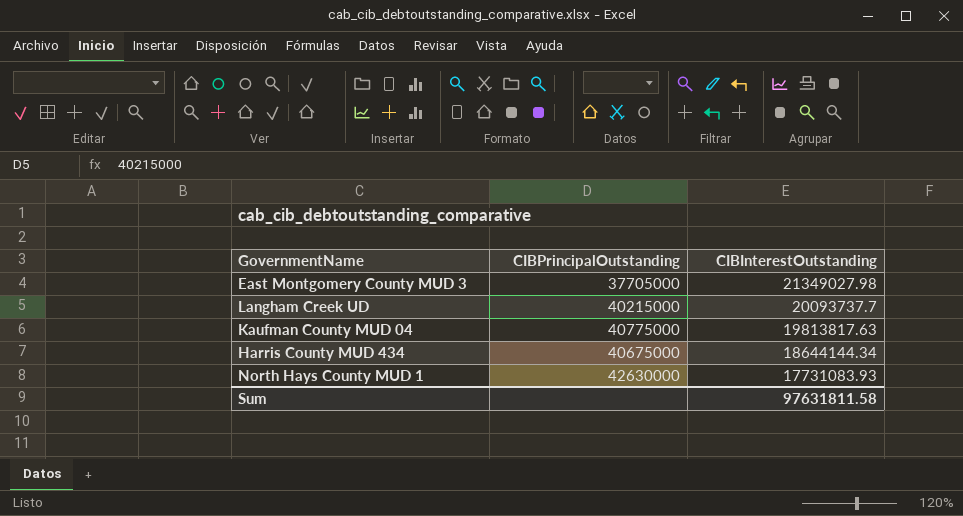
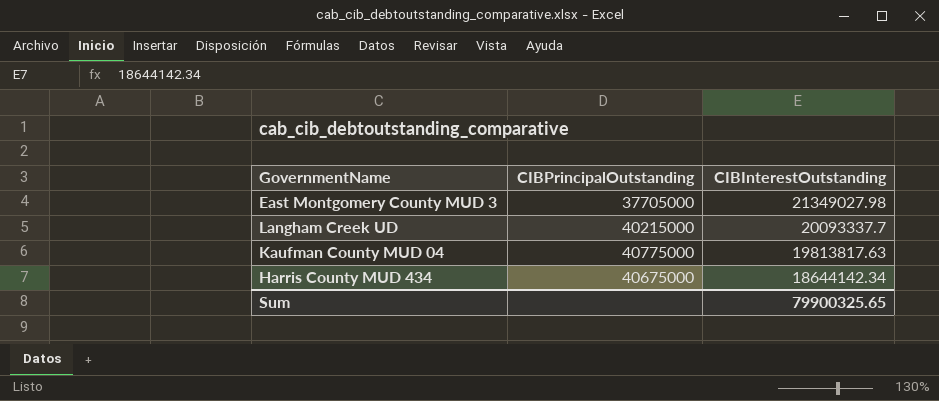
row North Hays County MUD 1: 42630000 | 17731083.93 -> none
Langham Creek UD | CIBInterestOutstanding: 20093737.7 -> 20093337.7
Harris County MUD 434 | CIBInterestOutstanding: 18644144.34 -> 18644142.34
Sum | CIBInterestOutstanding: 97631811.58 -> 79900325.65

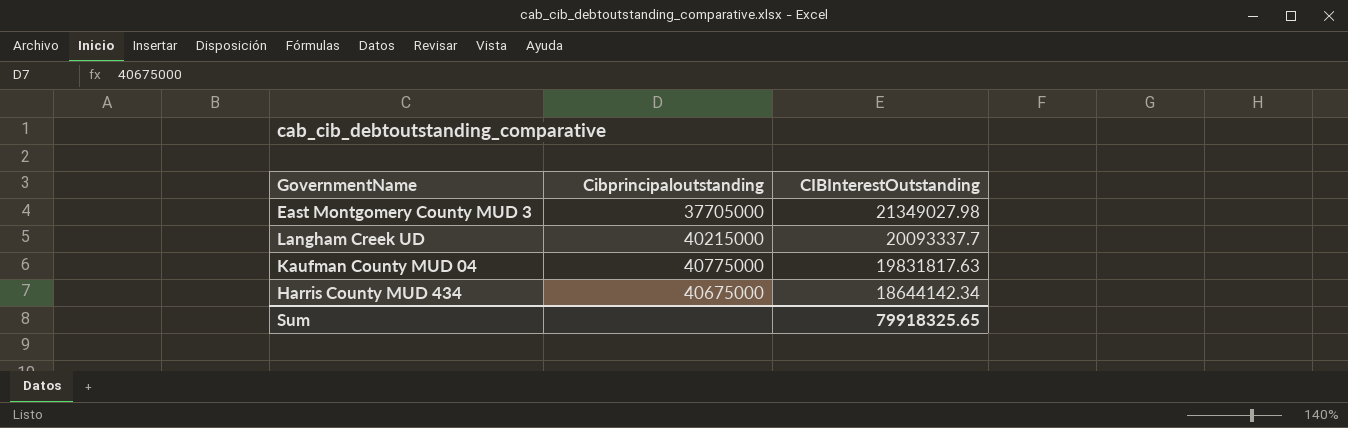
column name: CIBPrincipalOutstanding -> Cibprincipaloutstanding
Kaufman County MUD 04 | CIBInterestOutstanding: 19813817.63 -> 19831817.63
Sum | CIBInterestOutstanding: 79900325.65 -> 79918325.65

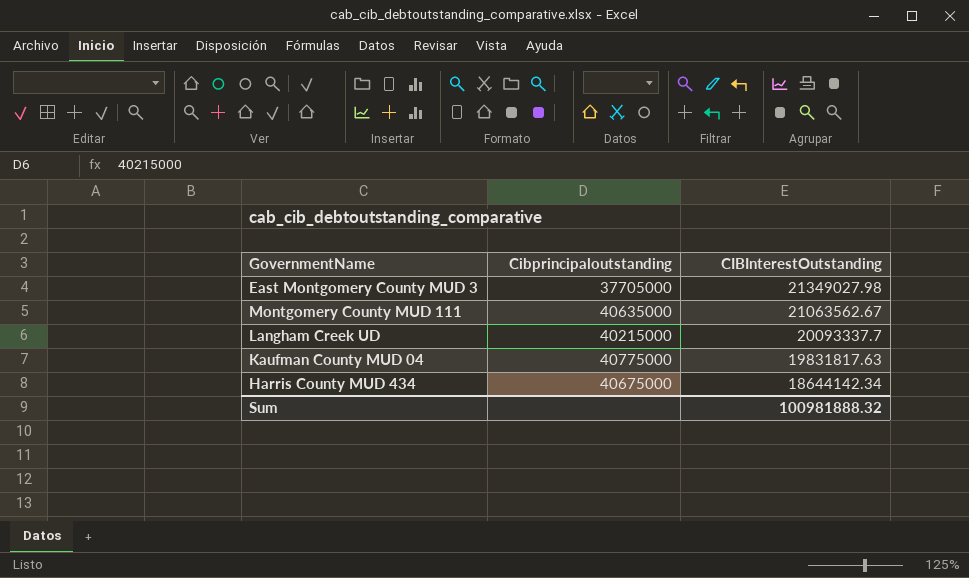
row Montgomery County MUD 111: none -> 40635000 | 21063562.67
Sum | CIBInterestOutstanding: 79918325.65 -> 100981888.32

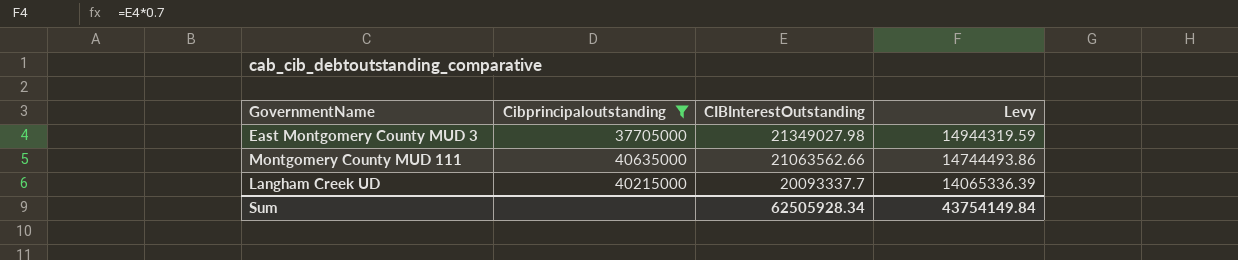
filter: none -> Cibprincipaloutstanding <= 40635000
column Levy | formula: none -> [CIBInterestOutstanding] * 0.7
Montgomery County MUD 111 | CIBInterestOutstanding: 21063562.67 -> 21063562.66
Sum | CIBInterestOutstanding: 100981888.32 -> 62505928.34

